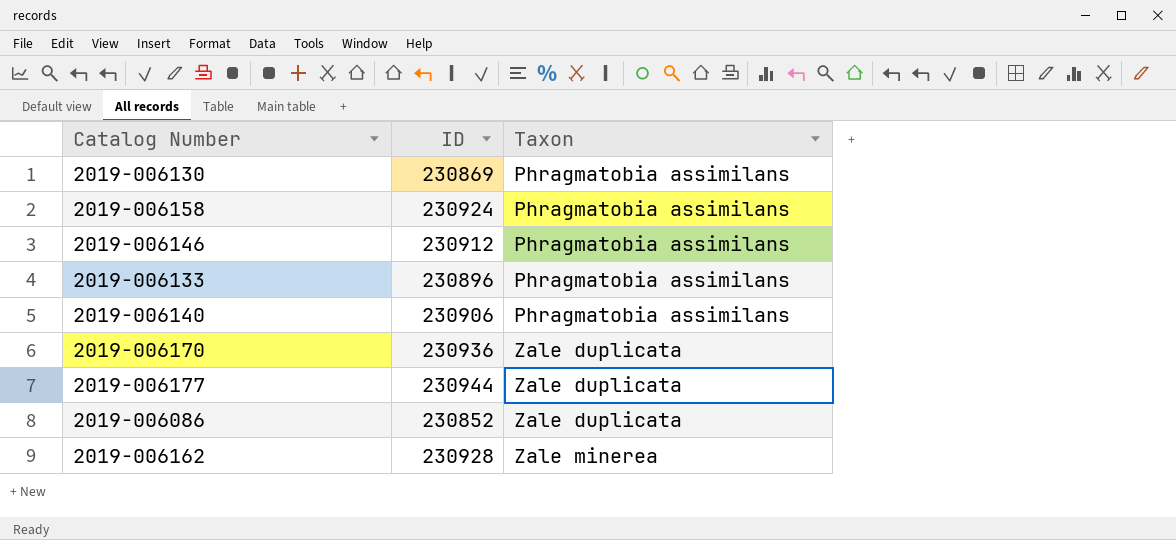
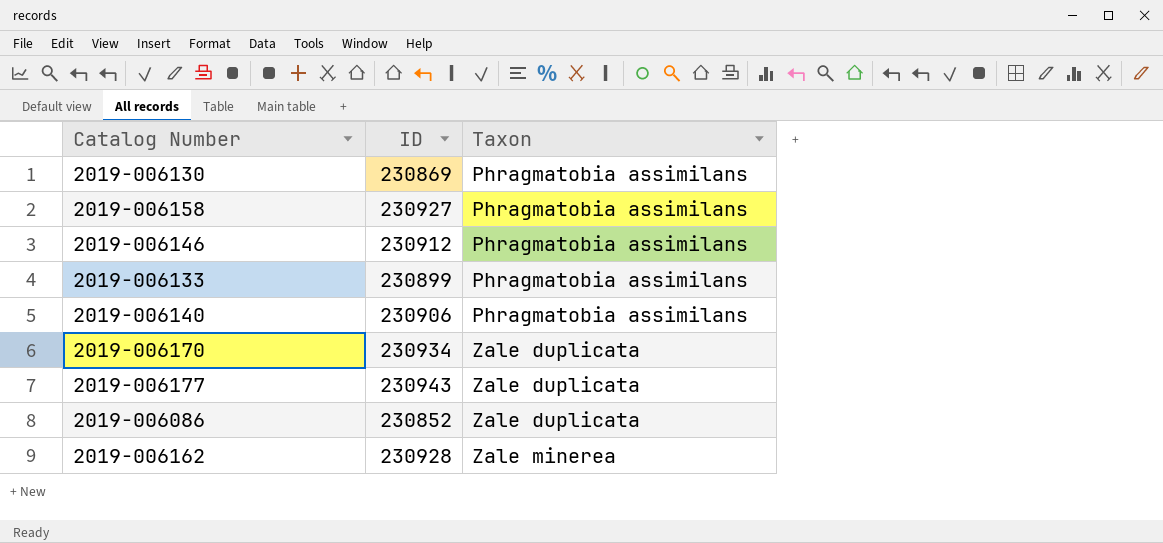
2019-006158 | ID: 230924 -> 230927
2019-006133 | ID: 230896 -> 230899
2019-006170 | ID: 230936 -> 230934
2019-006177 | ID: 230944 -> 230943

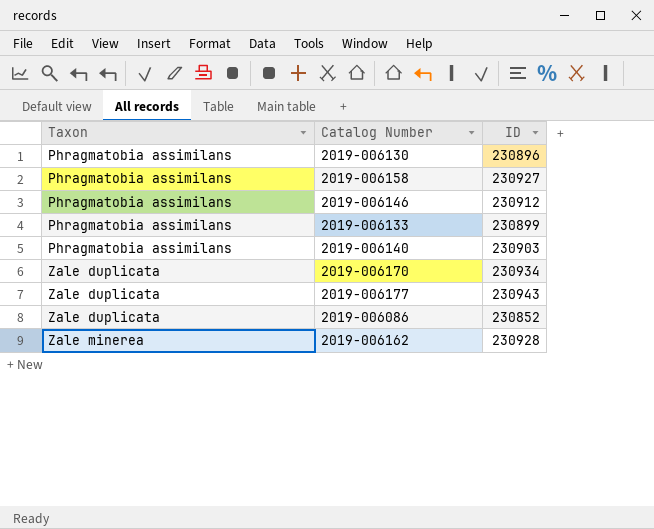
column Taxon | position: 3 -> 1
2019-006130 | ID: 230869 -> 230896
2019-006140 | ID: 230906 -> 230903

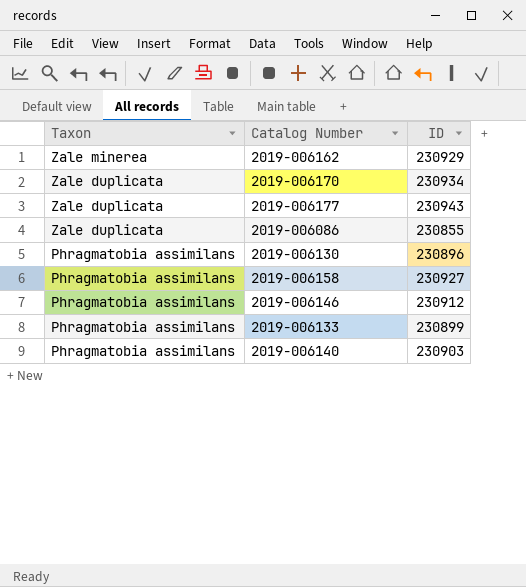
row order: Taxon ascending -> Taxon descending
2019-006162 | ID: 230928 -> 230929
2019-006086 | ID: 230852 -> 230855

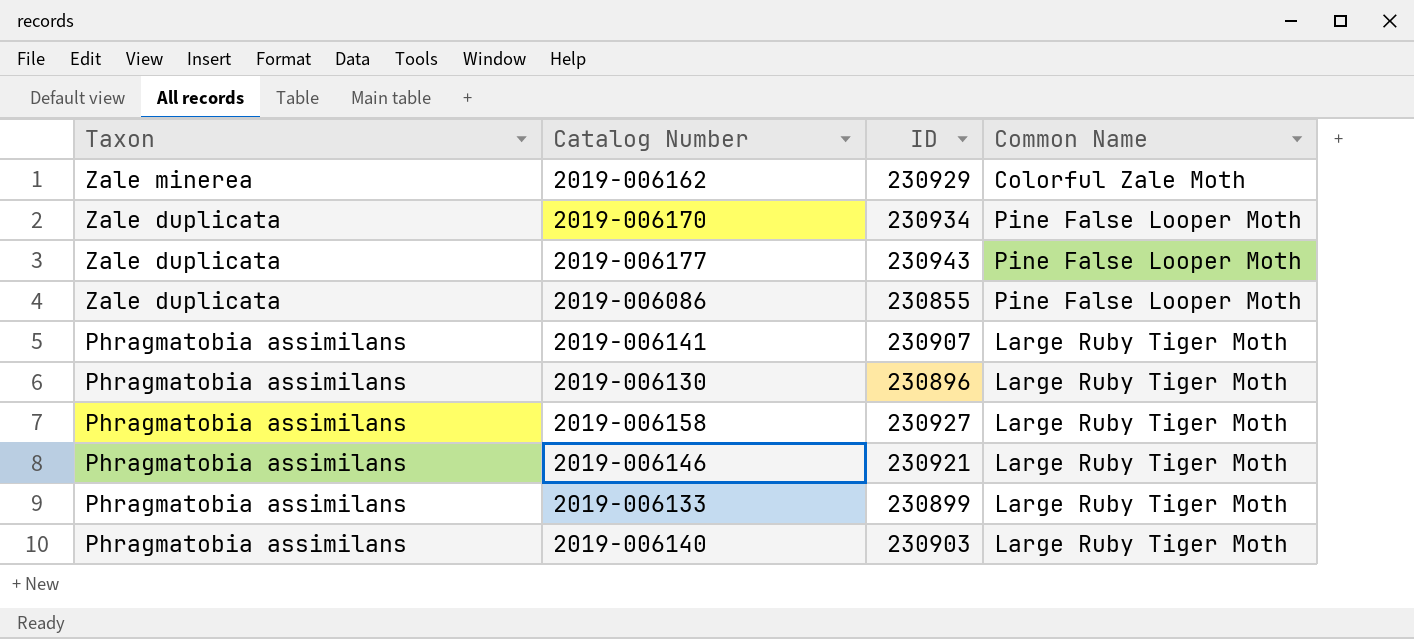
column Common Name | position: none -> 4
row 2019-006141: none -> Phragmatobia assimilans | 230907 | Large Ruby Tiger Moth
2019-006146 | ID: 230912 -> 230921

